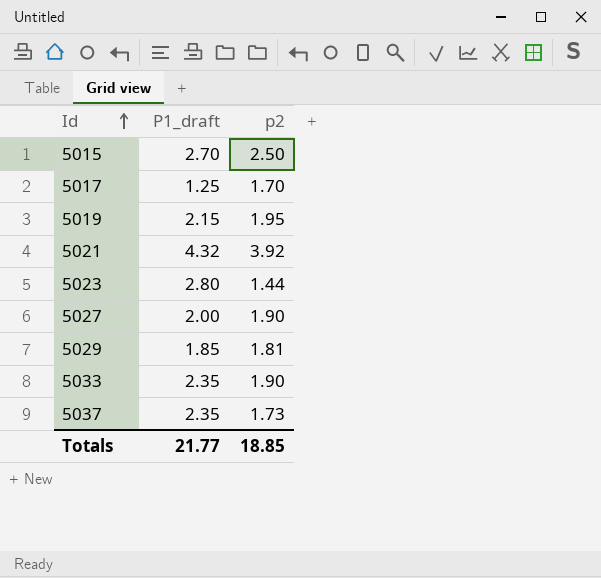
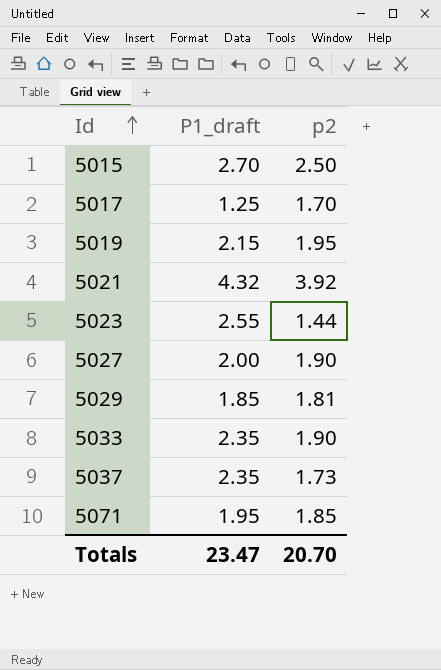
5023 | P1_draft: 2.80 -> 2.55
row 5071: none -> 1.95 | 1.85
Totals | P1_draft: 21.77 -> 23.47
Totals | p2: 18.85 -> 20.70

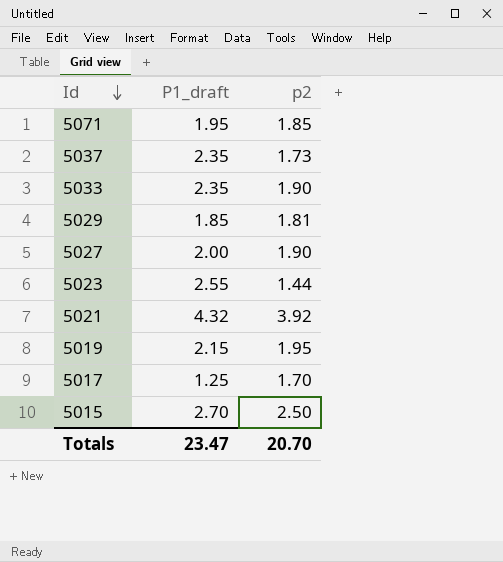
row order: Id ascending -> Id descending

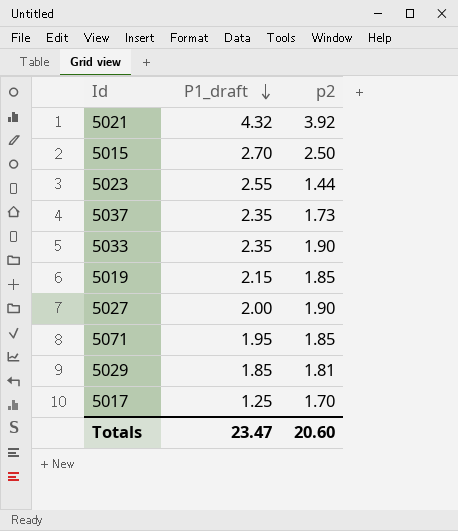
row order: Id descending -> P1_draft descending
5019 | p2: 1.95 -> 1.85
Totals | p2: 20.70 -> 20.60

